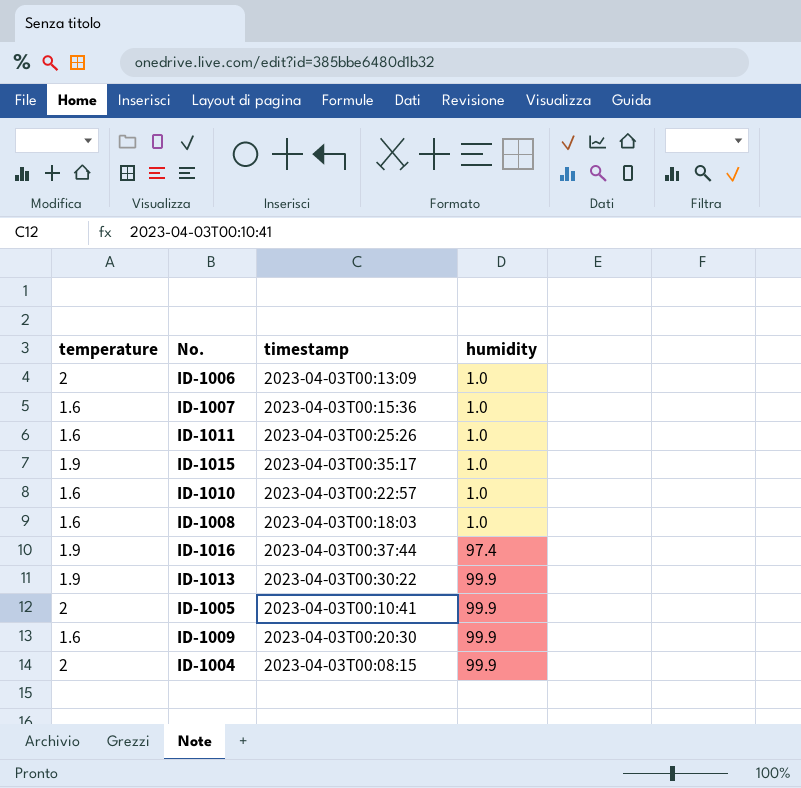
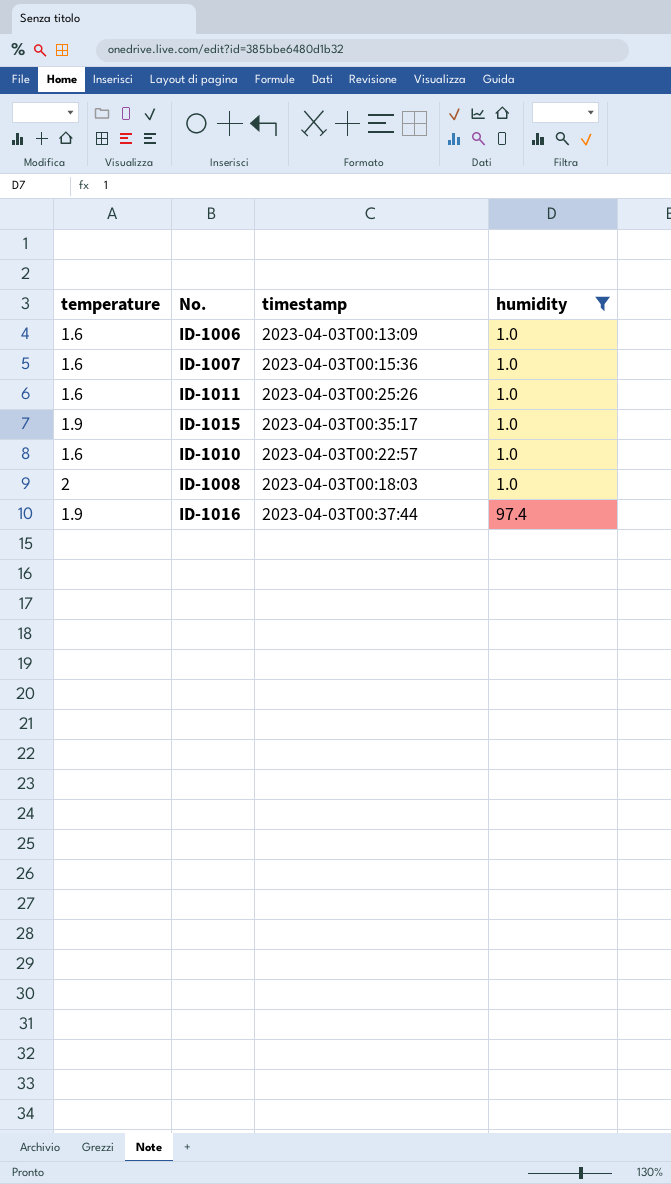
filter: none -> humidity != 99.9
ID-1006 | temperature: 2 -> 1.6
ID-1008 | temperature: 1.6 -> 2

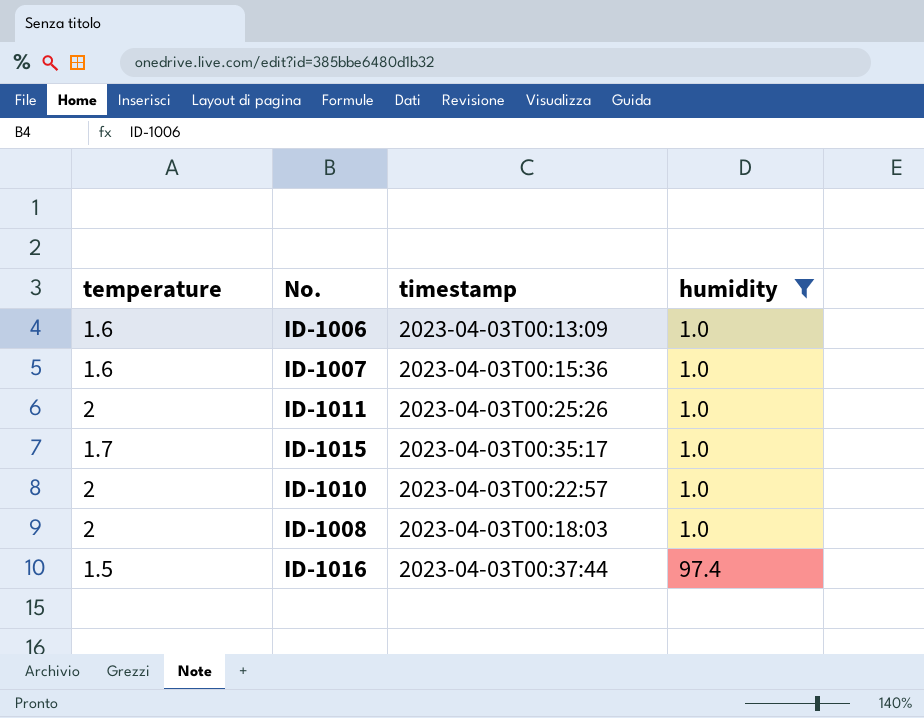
ID-1011 | temperature: 1.6 -> 2
ID-1015 | temperature: 1.9 -> 1.7
ID-1010 | temperature: 1.6 -> 2
ID-1016 | temperature: 1.9 -> 1.5

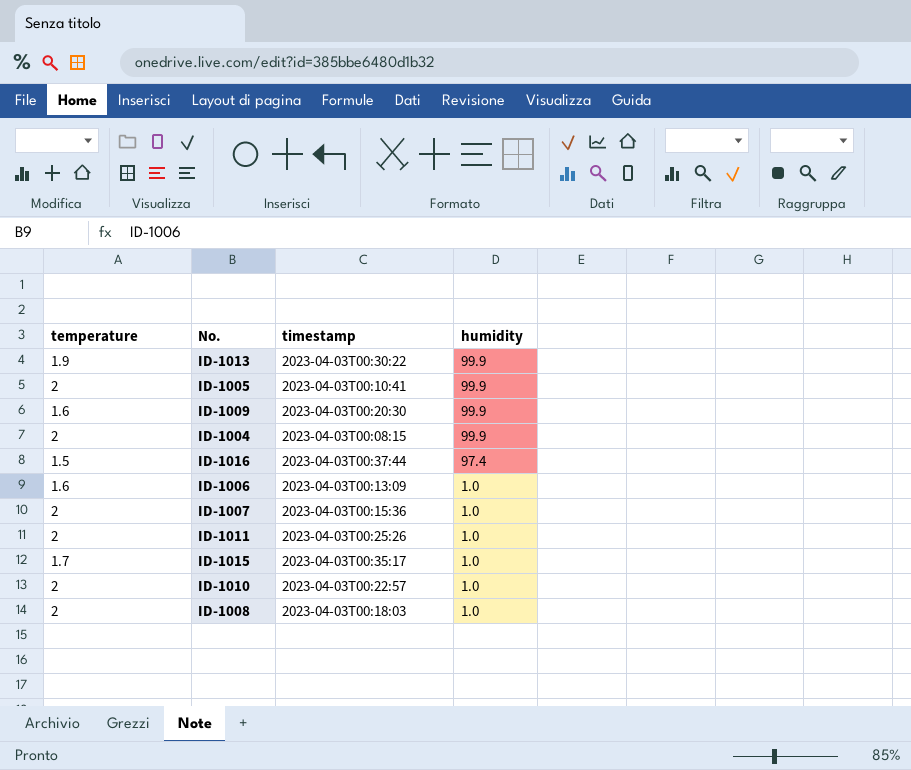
filter: humidity != 99.9 -> none
row order: humidity ascending -> humidity descending
ID-1007 | temperature: 1.6 -> 2

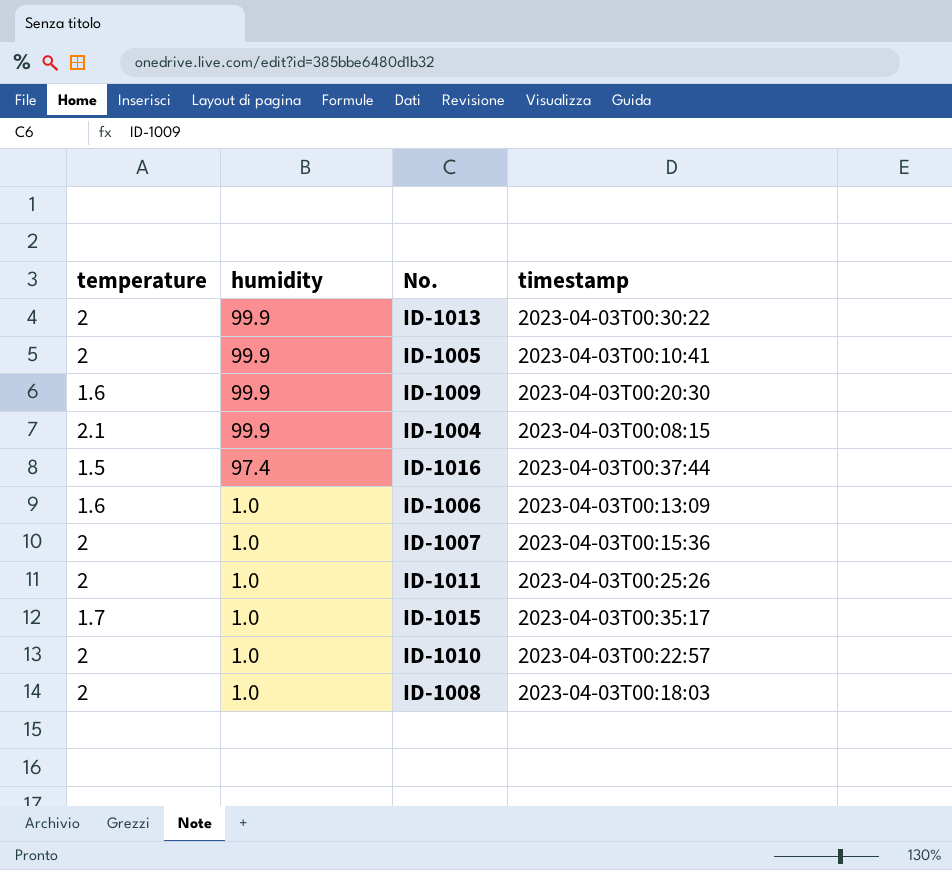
column humidity | position: 4 -> 2
ID-1013 | temperature: 1.9 -> 2
ID-1004 | temperature: 2 -> 2.1

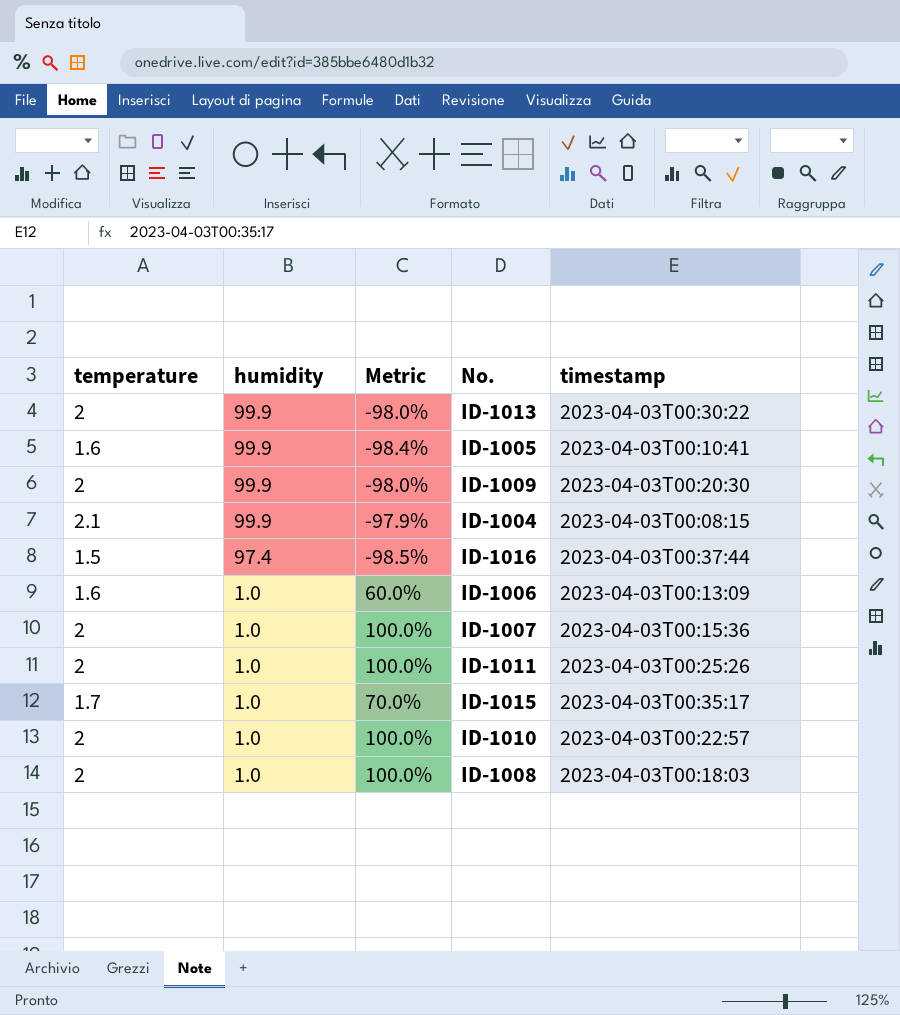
column Metric | formula: none -> ([temperature] - [humidity]) / [humidity]
ID-1005 | temperature: 2 -> 1.6
ID-1009 | temperature: 1.6 -> 2

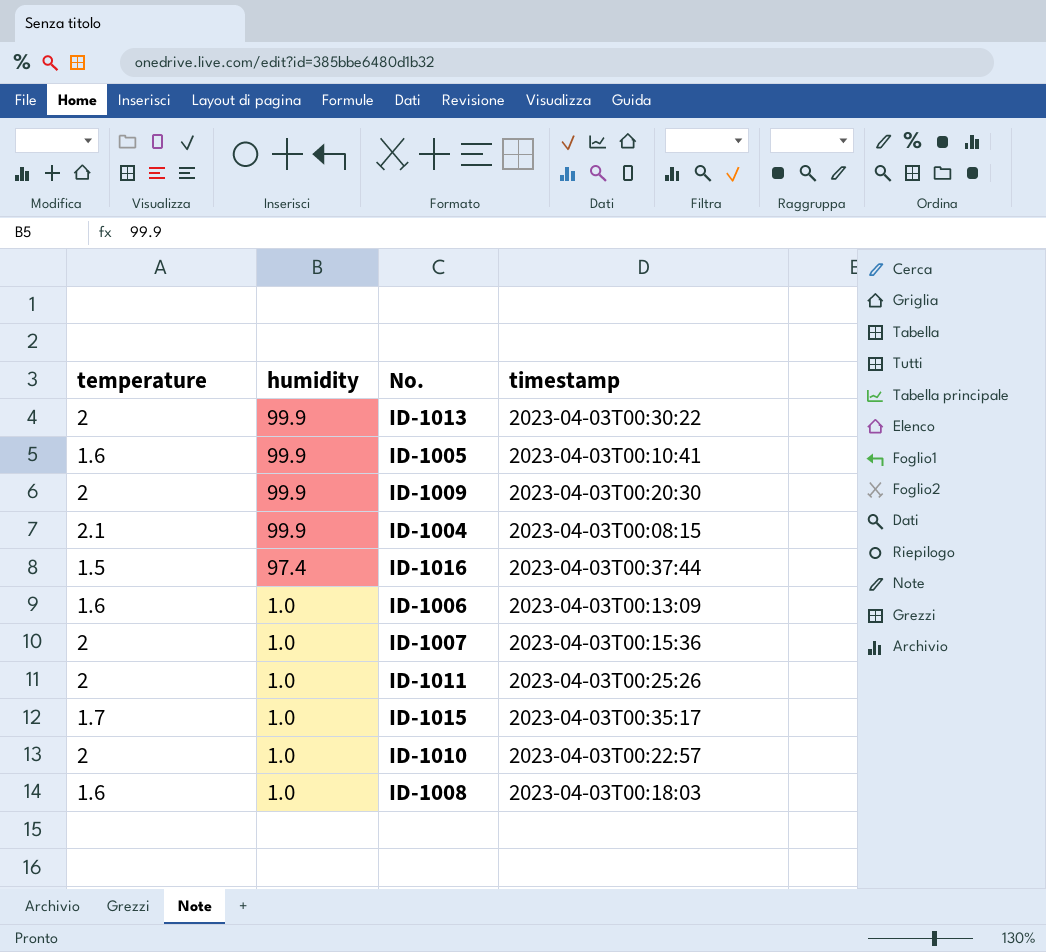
column Metric | formula: ([temperature] - [humidity]) / [humidity] -> none
ID-1008 | temperature: 2 -> 1.6

